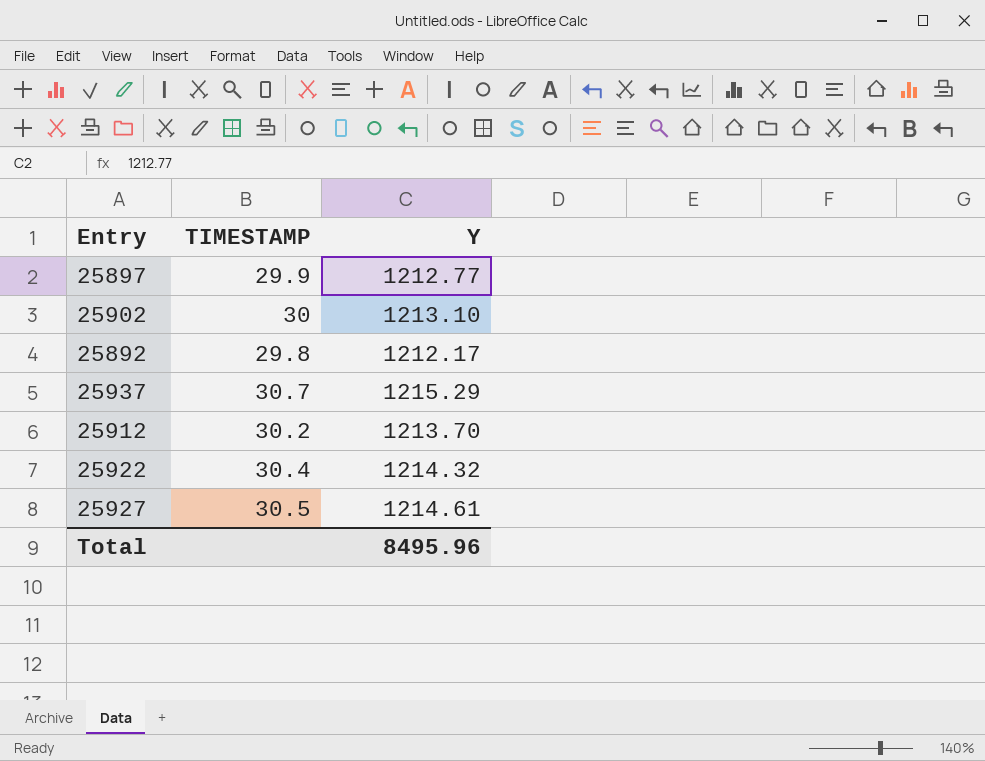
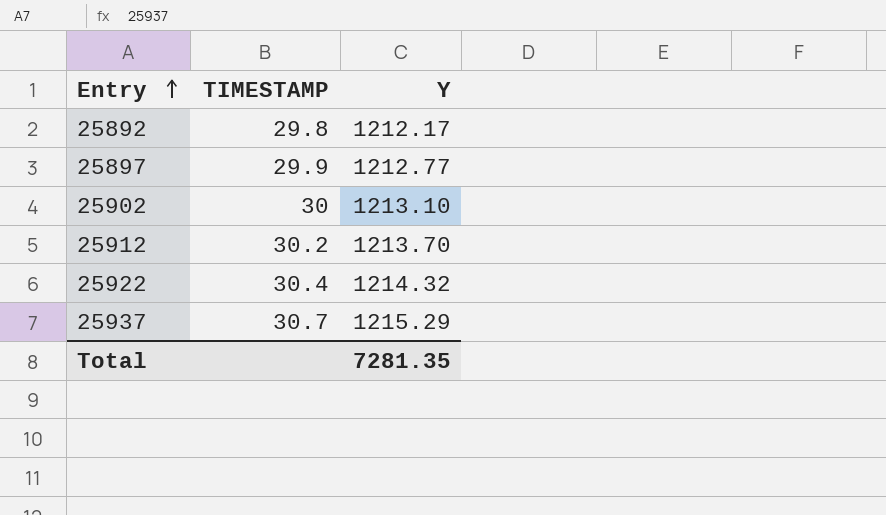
row order: none -> Entry ascending
row 25927: 30.5 | 1214.61 -> none
Total | Y: 8495.96 -> 7281.35

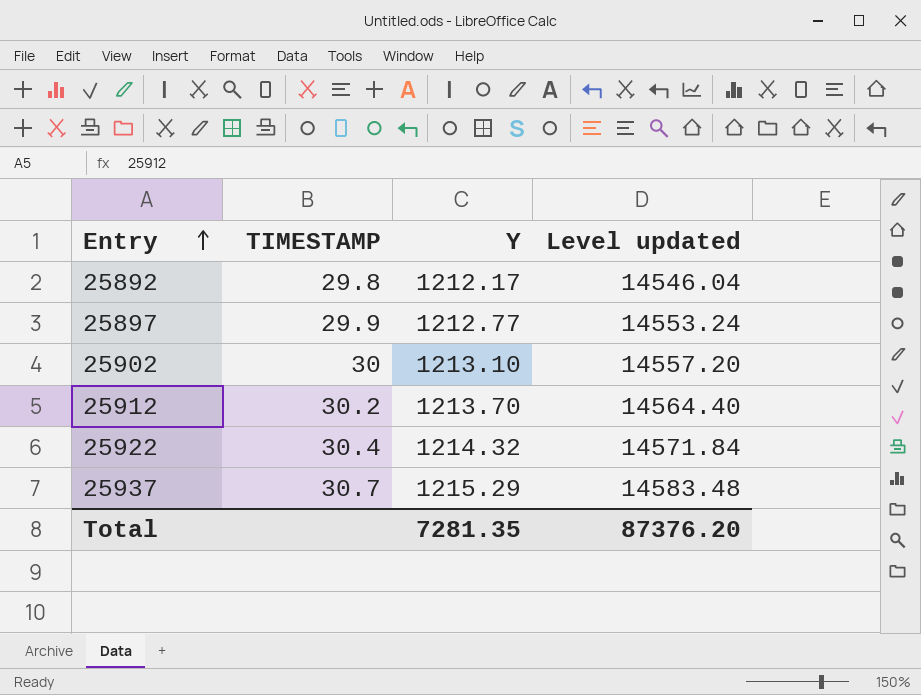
column Level updated | formula: none -> [Y] * 12

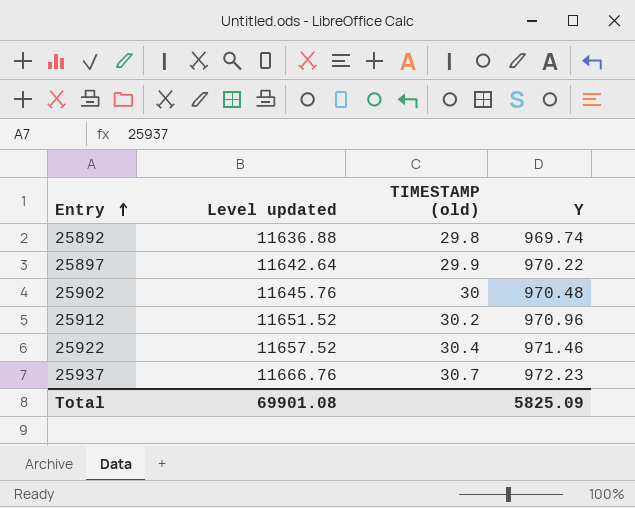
column Level updated | position: 4 -> 2
column name: TIMESTAMP -> TIMESTAMP (old)
25892 | Level updated: 14546.04 -> 11636.88
25892 | Y: 1212.17 -> 969.74
25897 | Level updated: 14553.24 -> 11642.64
25897 | Y: 1212.77 -> 970.22
25902 | Level updated: 14557.20 -> 11645.76
25902 | Y: 1213.10 -> 970.48
25912 | Level updated: 14564.40 -> 11651.52
25912 | Y: 1213.70 -> 970.96
25922 | Level updated: 14571.84 -> 11657.52
25922 | Y: 1214.32 -> 971.46
25937 | Level updated: 14583.48 -> 11666.76
25937 | Y: 1215.29 -> 972.23
Total | Level updated: 87376.20 -> 69901.08
Total | Y: 7281.35 -> 5825.09

